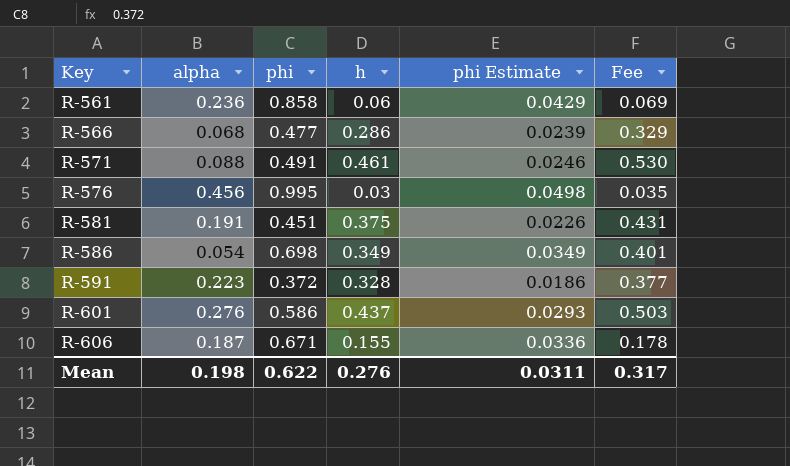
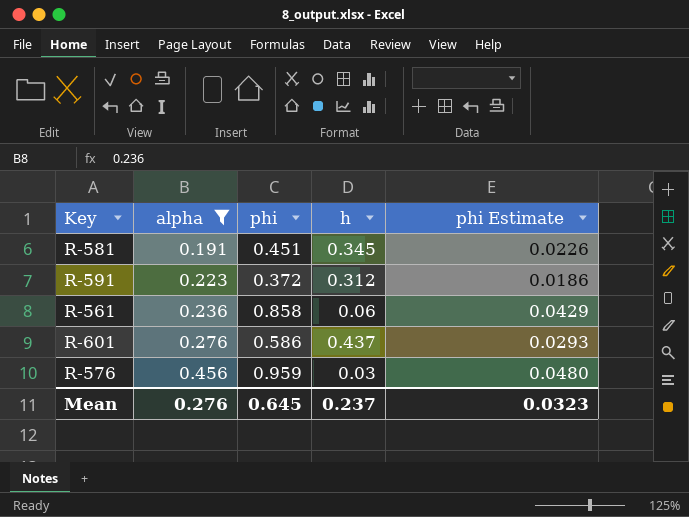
filter: none -> alpha >= 0.191
row order: Key ascending -> alpha ascending
column Fee | formula: [h] * 1.15 -> none
R-581 | h: 0.375 -> 0.345
R-591 | h: 0.328 -> 0.312
R-576 | phi: 0.995 -> 0.959
R-576 | phi Estimate: 0.0498 -> 0.0480
Mean | alpha: 0.198 -> 0.276
Mean | phi: 0.622 -> 0.645
Mean | h: 0.276 -> 0.237
Mean | phi Estimate: 0.0311 -> 0.0323

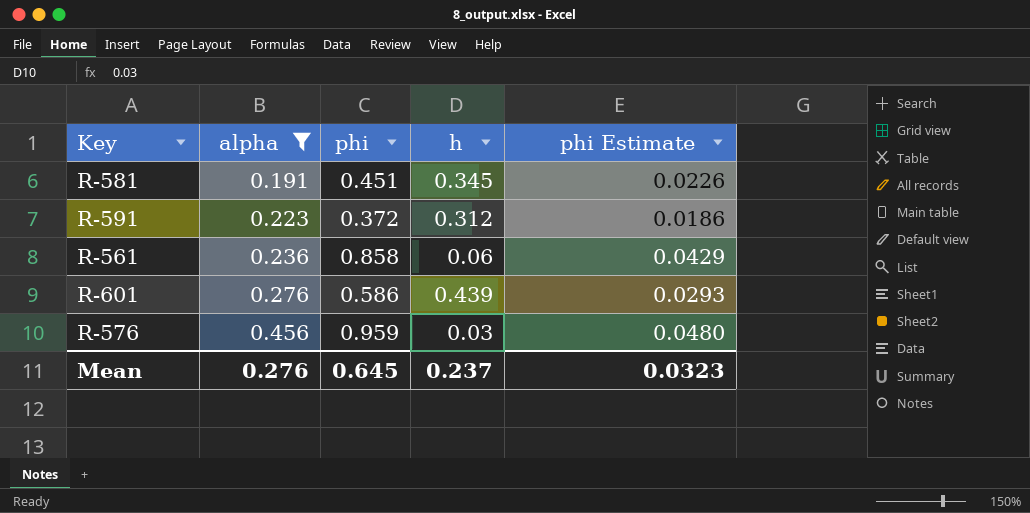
R-601 | h: 0.437 -> 0.439

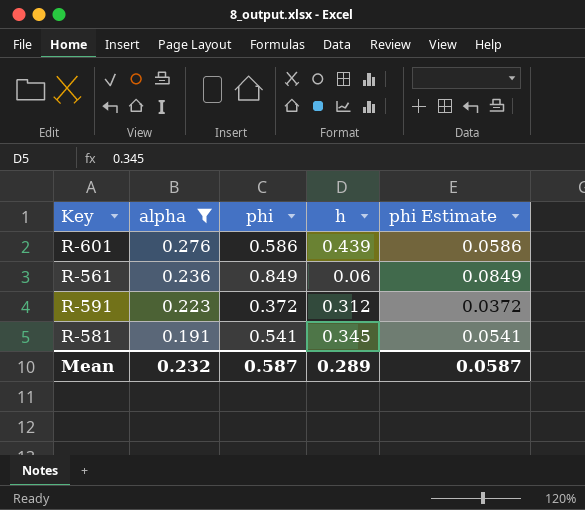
row order: alpha ascending -> alpha descending
column phi Estimate | formula: [phi] * 0.05 -> [phi] * 0.1
row R-576: 0.456 | 0.959 | 0.03 | 0.0480 -> none
R-561 | phi: 0.858 -> 0.849
R-581 | phi: 0.451 -> 0.541
Mean | alpha: 0.276 -> 0.232
Mean | phi: 0.645 -> 0.587
Mean | h: 0.237 -> 0.289
Mean | phi Estimate: 0.0323 -> 0.0587

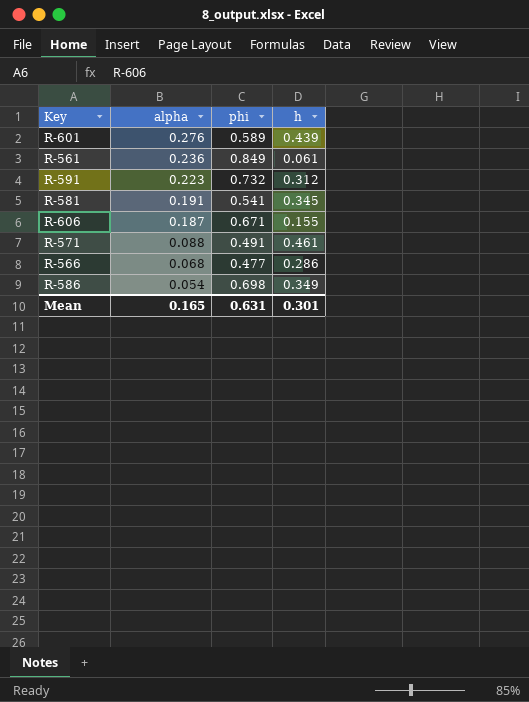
filter: alpha >= 0.191 -> none
column phi Estimate | formula: [phi] * 0.1 -> none
R-601 | phi: 0.586 -> 0.589
R-561 | h: 0.06 -> 0.061
R-591 | phi: 0.372 -> 0.732
Mean | alpha: 0.232 -> 0.165
Mean | phi: 0.587 -> 0.631
Mean | h: 0.289 -> 0.301

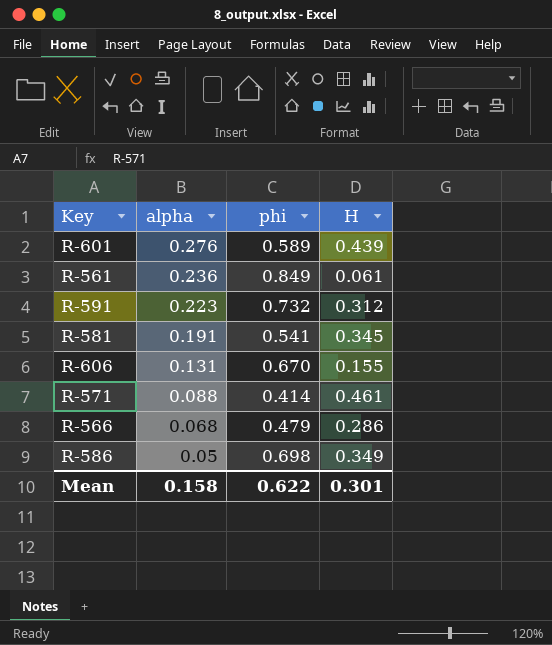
column name: h -> H
R-606 | alpha: 0.187 -> 0.131
R-606 | phi: 0.671 -> 0.670
R-571 | phi: 0.491 -> 0.414
R-566 | phi: 0.477 -> 0.479
R-586 | alpha: 0.054 -> 0.05
Mean | alpha: 0.165 -> 0.158
Mean | phi: 0.631 -> 0.622

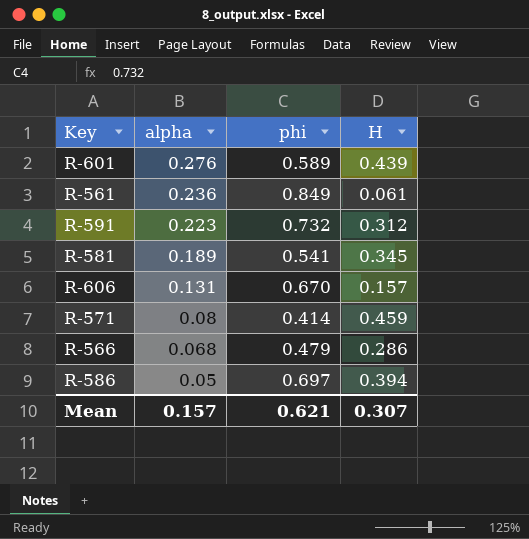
R-581 | alpha: 0.191 -> 0.189
R-606 | H: 0.155 -> 0.157
R-571 | alpha: 0.088 -> 0.08
R-571 | H: 0.461 -> 0.459
R-586 | phi: 0.698 -> 0.697
R-586 | H: 0.349 -> 0.394
Mean | alpha: 0.158 -> 0.157
Mean | phi: 0.622 -> 0.621
Mean | H: 0.301 -> 0.307

